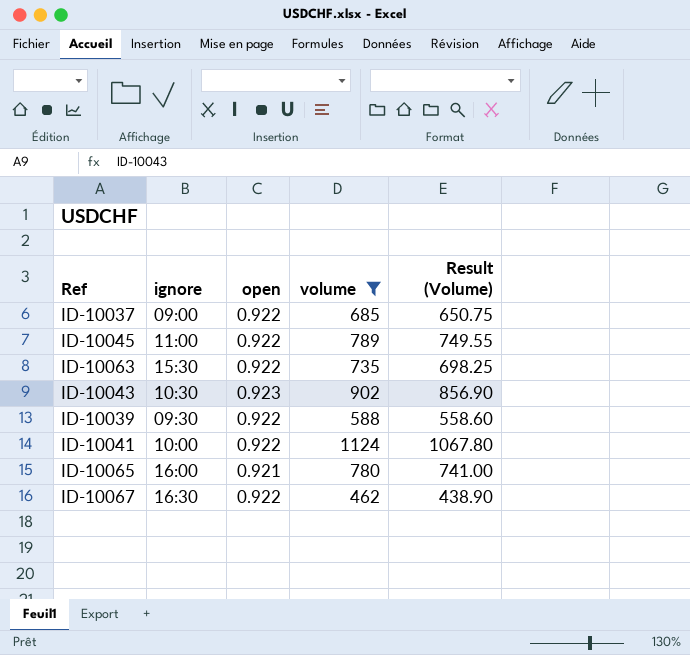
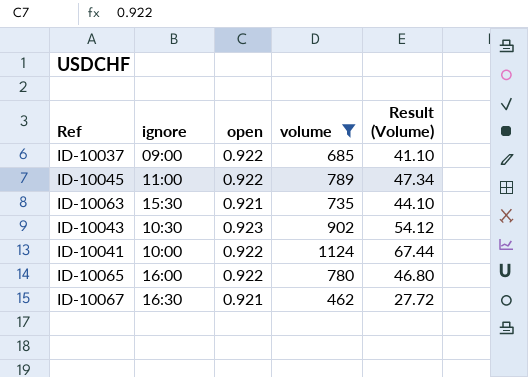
column Result (Volume) | formula: [volume] * 0.95 -> [volume] * 0.06
row ID-10039: 09:30 | 0.922 | 588 | 558.60 -> none
ID-10063 | open: 0.922 -> 0.921
ID-10065 | open: 0.921 -> 0.922
ID-10067 | open: 0.922 -> 0.921

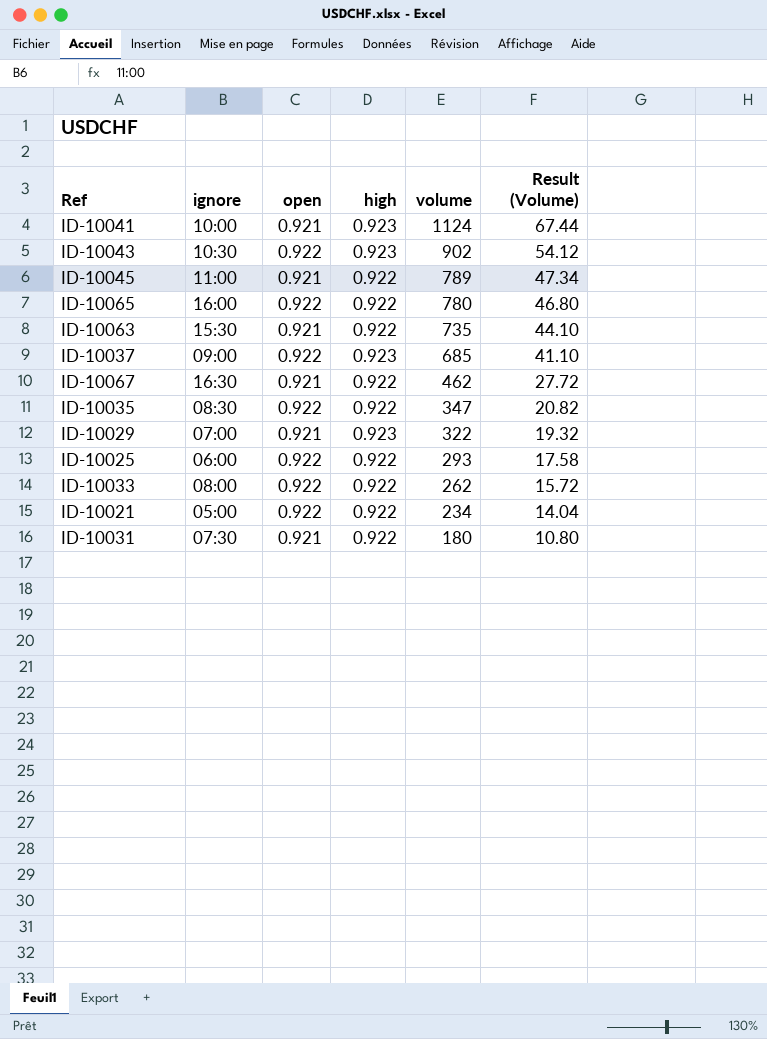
filter: volume >= 462 -> none
row order: none -> volume descending
column high | position: none -> 4
ID-10041 | open: 0.922 -> 0.921
ID-10043 | open: 0.923 -> 0.922
ID-10045 | open: 0.922 -> 0.921

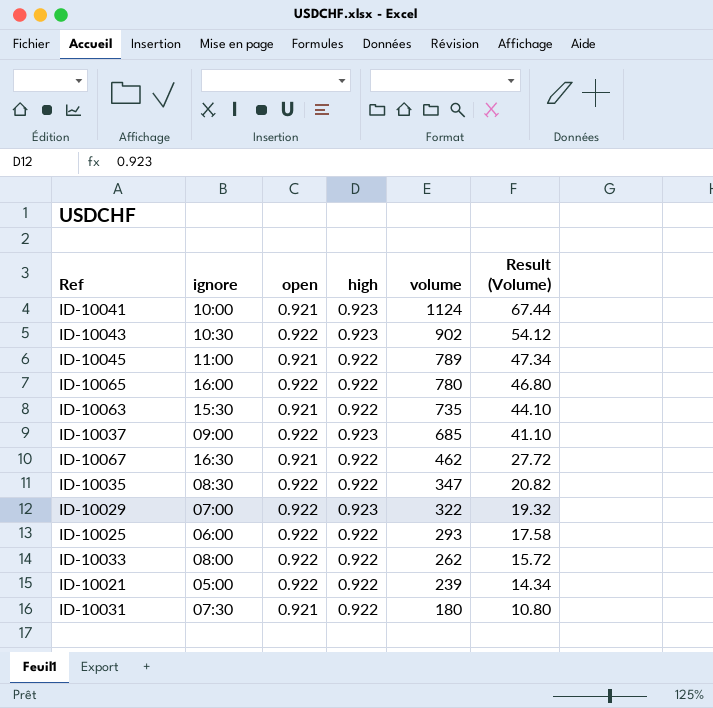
ID-10029 | open: 0.921 -> 0.922
ID-10021 | volume: 234 -> 239
ID-10021 | Result (Volume): 14.04 -> 14.34

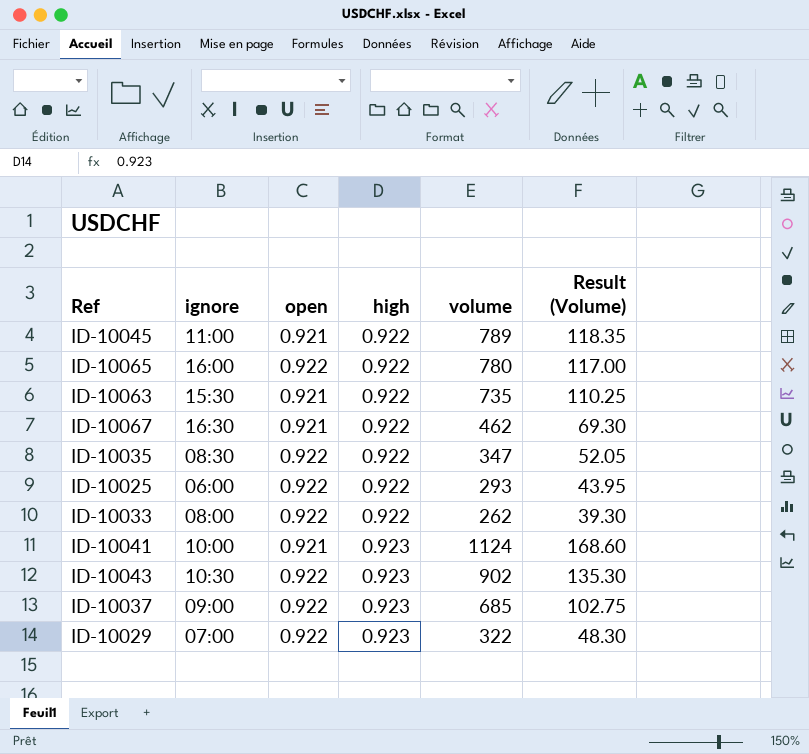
row order: volume descending -> high ascending
column Result (Volume) | formula: [volume] * 0.06 -> [volume] * 0.15
row ID-10021: 05:00 | 0.922 | 0.922 | 239 | 14.34 -> none
row ID-10031: 07:30 | 0.921 | 0.922 | 180 | 10.80 -> none

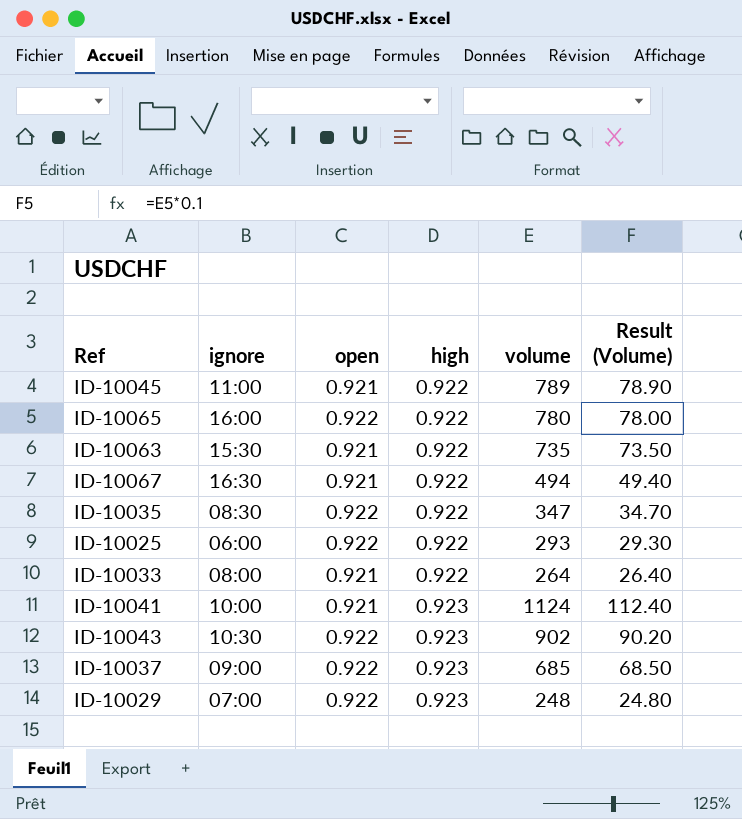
column Result (Volume) | formula: [volume] * 0.15 -> [volume] * 0.1
ID-10067 | volume: 462 -> 494
ID-10033 | open: 0.922 -> 0.921
ID-10033 | volume: 262 -> 264
ID-10029 | volume: 322 -> 248

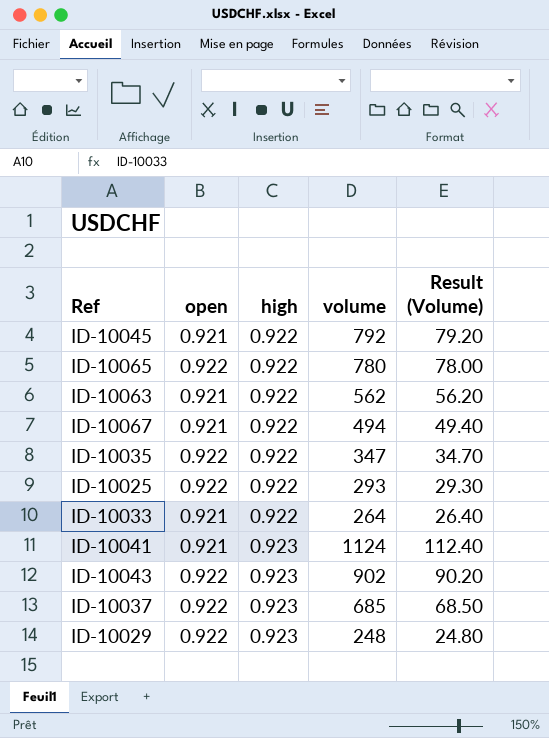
column ignore | position: 2 -> none
ID-10045 | volume: 789 -> 792
ID-10045 | Result (Volume): 78.90 -> 79.20
ID-10063 | volume: 735 -> 562
ID-10063 | Result (Volume): 73.50 -> 56.20

